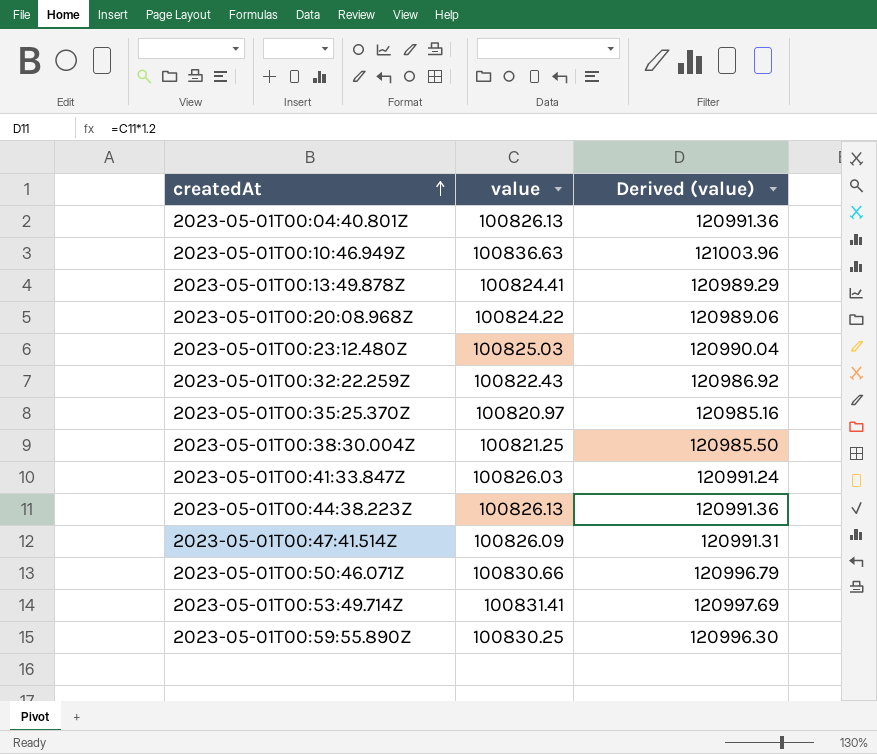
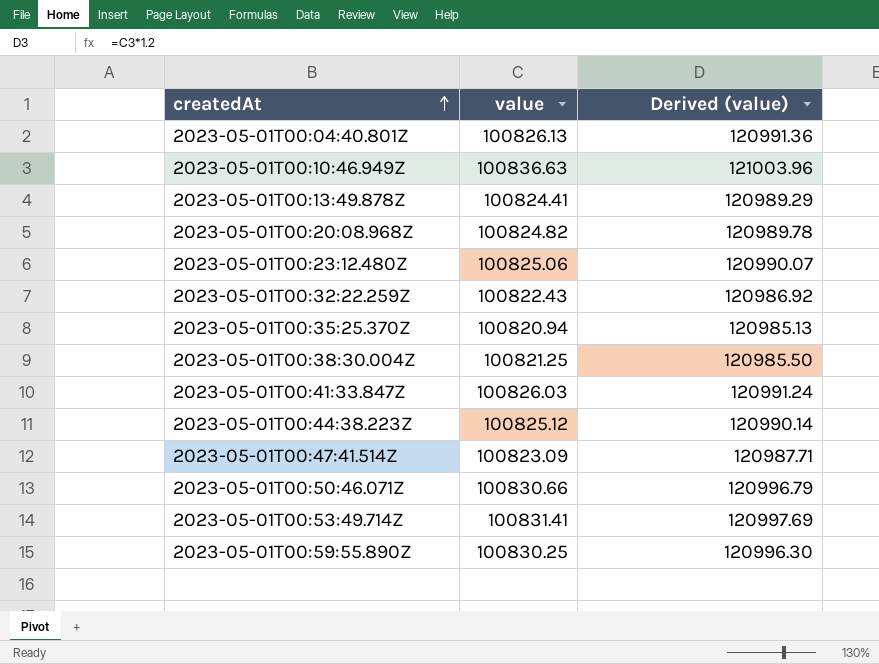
2023-05-01T00:20:08.968Z | value: 100824.22 -> 100824.82
2023-05-01T00:20:08.968Z | Derived (value): 120989.06 -> 120989.78
2023-05-01T00:23:12.480Z | value: 100825.03 -> 100825.06
2023-05-01T00:23:12.480Z | Derived (value): 120990.04 -> 120990.07
2023-05-01T00:35:25.370Z | value: 100820.97 -> 100820.94
2023-05-01T00:35:25.370Z | Derived (value): 120985.16 -> 120985.13
2023-05-01T00:44:38.223Z | value: 100826.13 -> 100825.12
2023-05-01T00:44:38.223Z | Derived (value): 120991.36 -> 120990.14
2023-05-01T00:47:41.514Z | value: 100826.09 -> 100823.09
2023-05-01T00:47:41.514Z | Derived (value): 120991.31 -> 120987.71

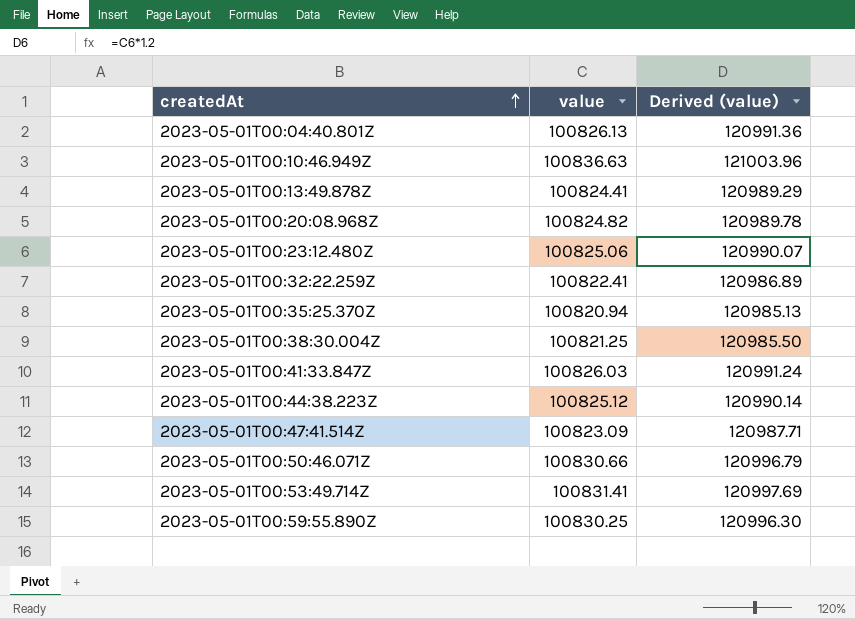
2023-05-01T00:32:22.259Z | value: 100822.43 -> 100822.41
2023-05-01T00:32:22.259Z | Derived (value): 120986.92 -> 120986.89

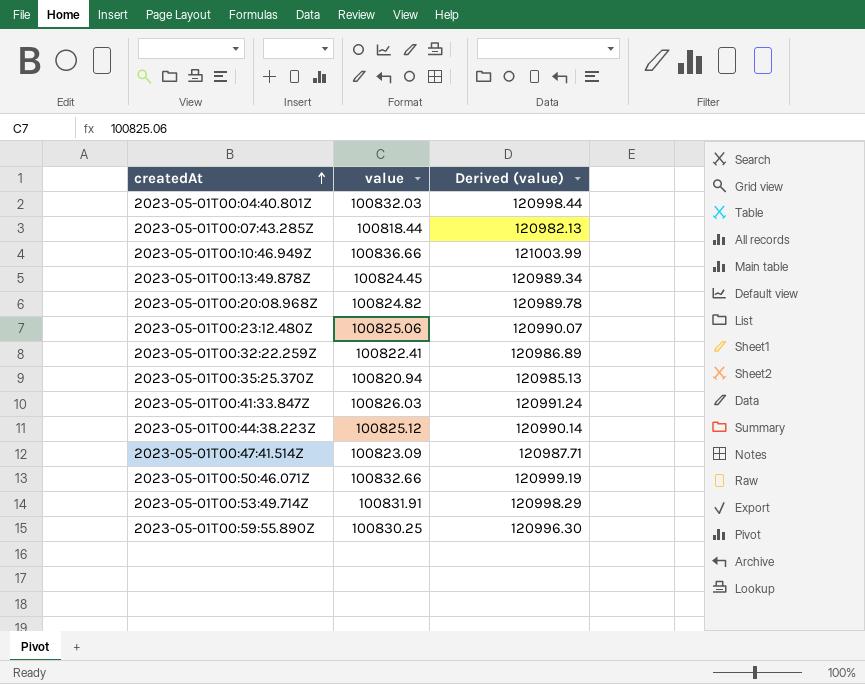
row 2023-05-01T00:38:30.004Z: 100821.25 | 120985.50 -> none
2023-05-01T00:04:40.801Z | value: 100826.13 -> 100832.03
2023-05-01T00:04:40.801Z | Derived (value): 120991.36 -> 120998.44
row 2023-05-01T00:07:43.285Z: none -> 100818.44 | 120982.13
2023-05-01T00:10:46.949Z | value: 100836.63 -> 100836.66
2023-05-01T00:10:46.949Z | Derived (value): 121003.96 -> 121003.99
2023-05-01T00:13:49.878Z | value: 100824.41 -> 100824.45
2023-05-01T00:13:49.878Z | Derived (value): 120989.29 -> 120989.34
2023-05-01T00:50:46.071Z | value: 100830.66 -> 100832.66
2023-05-01T00:50:46.071Z | Derived (value): 120996.79 -> 120999.19
2023-05-01T00:53:49.714Z | value: 100831.41 -> 100831.91
2023-05-01T00:53:49.714Z | Derived (value): 120997.69 -> 120998.29

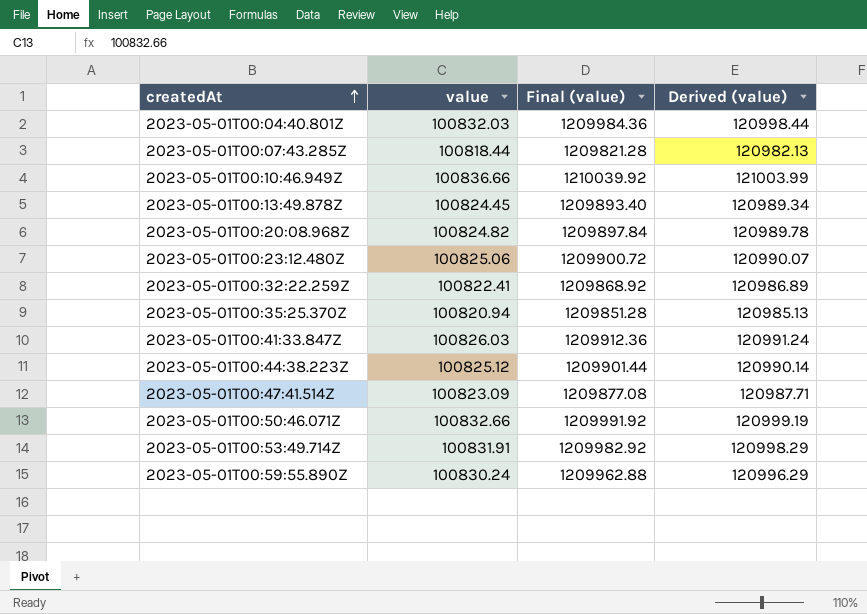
column Final (value) | formula: none -> [value] * 12
2023-05-01T00:59:55.890Z | value: 100830.25 -> 100830.24
2023-05-01T00:59:55.890Z | Derived (value): 120996.30 -> 120996.29

